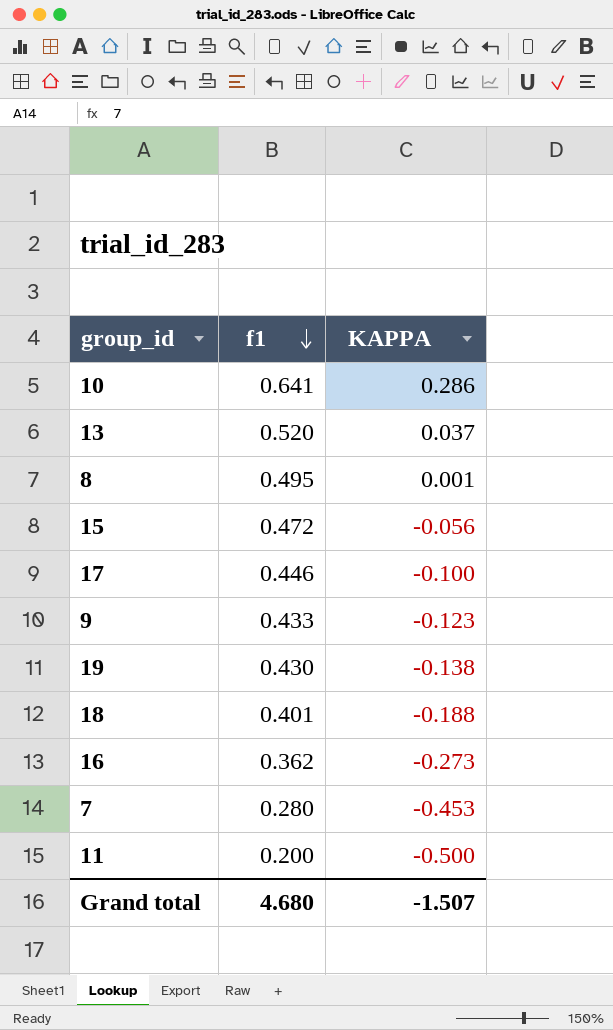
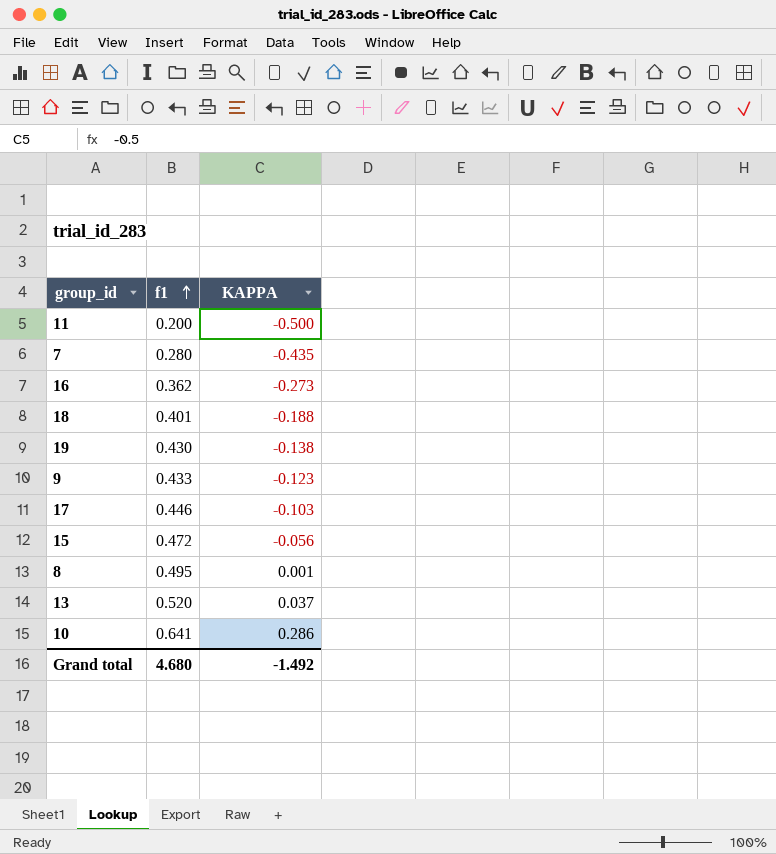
row order: f1 descending -> f1 ascending
7 | KAPPA: -0.453 -> -0.435
17 | KAPPA: -0.100 -> -0.103
Grand total | KAPPA: -1.507 -> -1.492

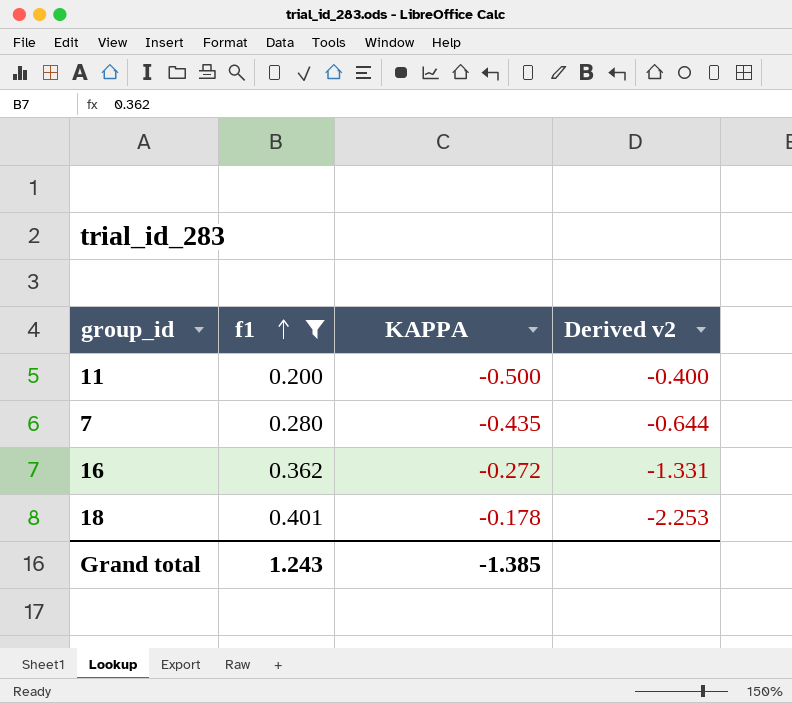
filter: none -> f1 <= 0.401
column Derived v2 | formula: none -> [f1] / [KAPPA]
16 | KAPPA: -0.273 -> -0.272
18 | KAPPA: -0.188 -> -0.178
Grand total | f1: 4.680 -> 1.243
Grand total | KAPPA: -1.492 -> -1.385

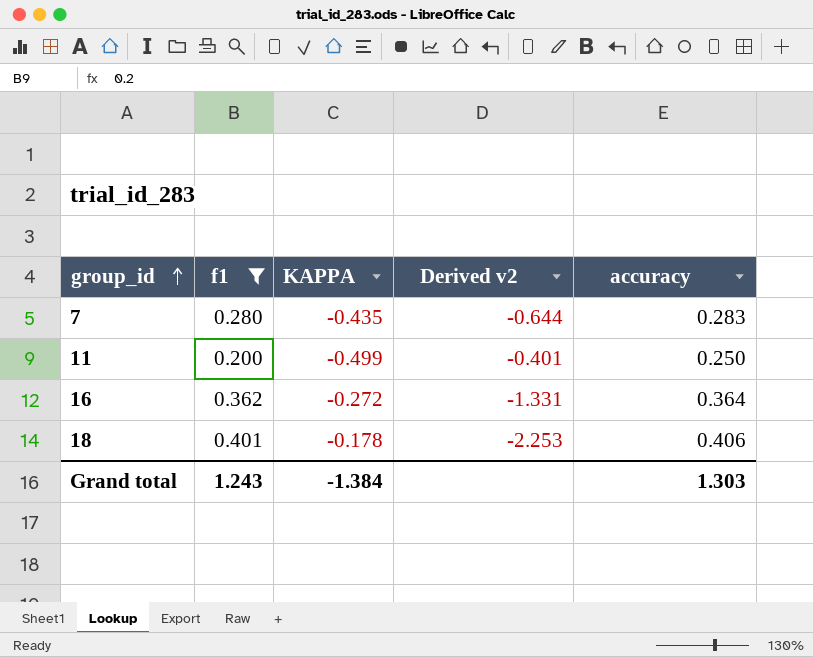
row order: f1 ascending -> group_id ascending
column accuracy | position: none -> 5
11 | KAPPA: -0.500 -> -0.499
11 | Derived v2: -0.400 -> -0.401
Grand total | KAPPA: -1.385 -> -1.384

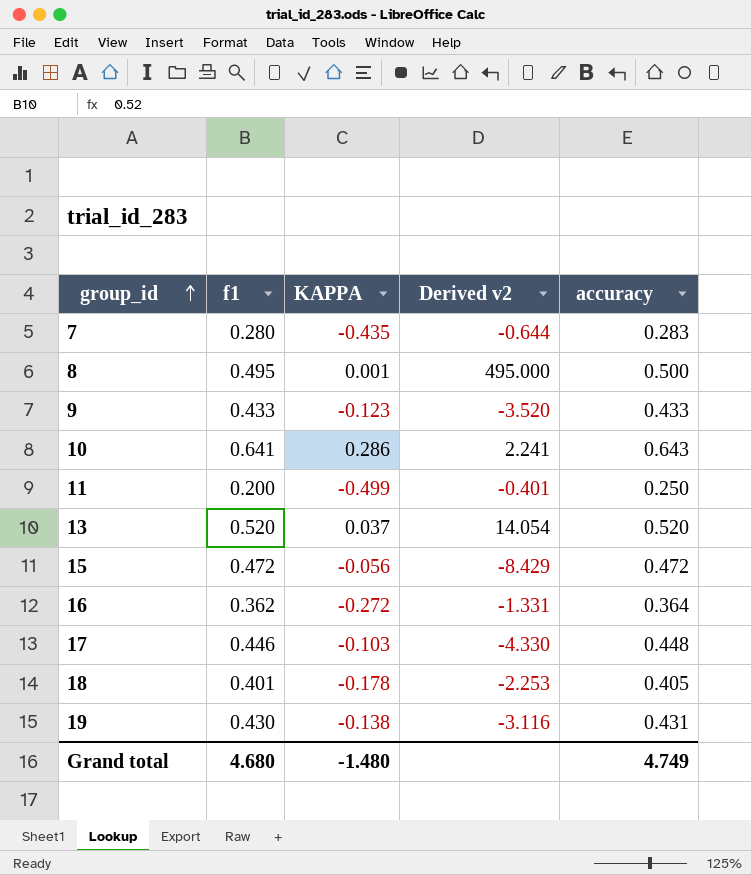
filter: f1 <= 0.401 -> none
18 | accuracy: 0.406 -> 0.405
Grand total | f1: 1.243 -> 4.680
Grand total | KAPPA: -1.384 -> -1.480
Grand total | accuracy: 1.303 -> 4.749

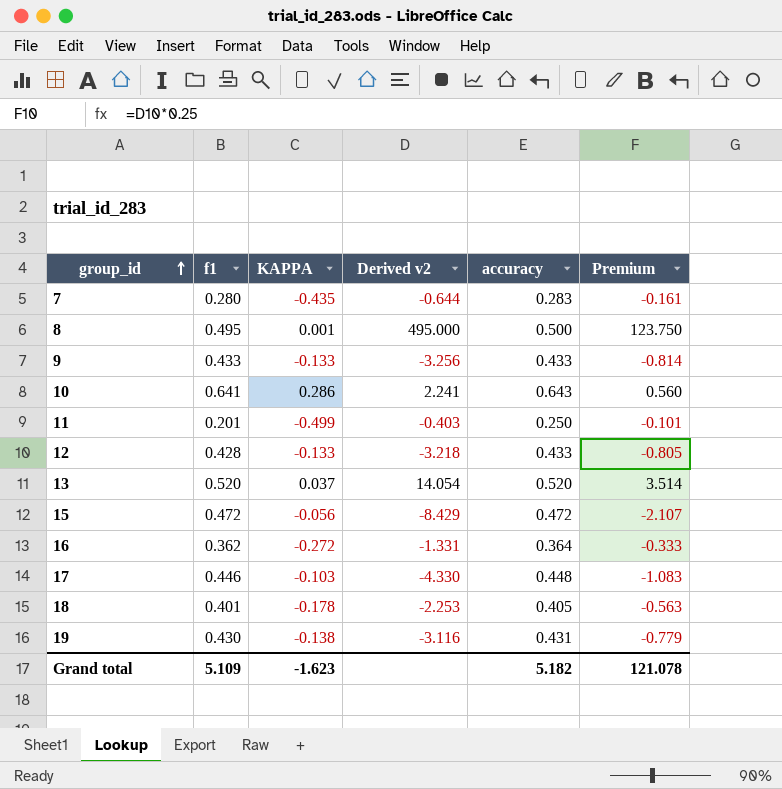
column Premium | formula: none -> [Derived v2] * 0.25
9 | KAPPA: -0.123 -> -0.133
9 | Derived v2: -3.520 -> -3.256
11 | f1: 0.200 -> 0.201
11 | Derived v2: -0.401 -> -0.403
row 12: none -> 0.428 | -0.133 | -3.218 | 0.433 | -0.805
Grand total | f1: 4.680 -> 5.109
Grand total | KAPPA: -1.480 -> -1.623
Grand total | accuracy: 4.749 -> 5.182

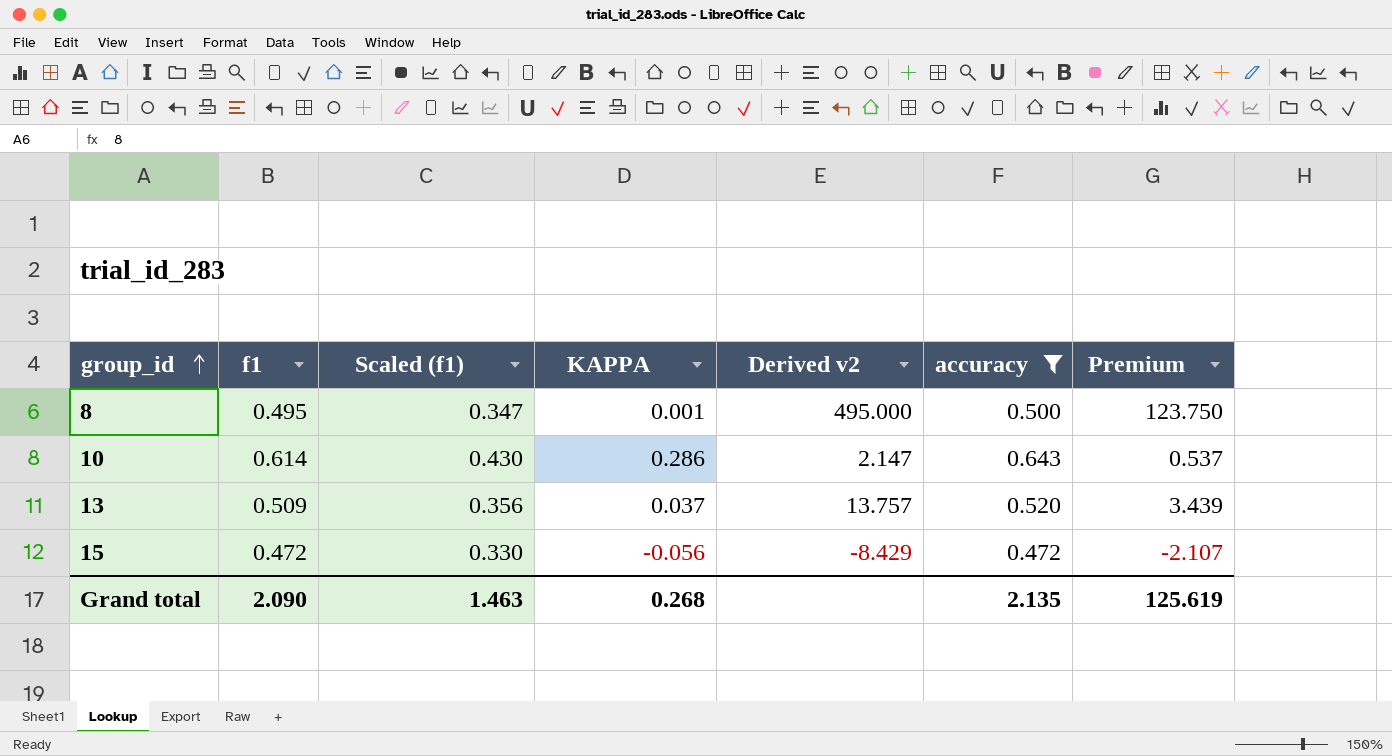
filter: none -> accuracy >= 0.472
column Scaled (f1) | formula: none -> [f1] * 0.7
10 | f1: 0.641 -> 0.614
10 | Derived v2: 2.241 -> 2.147
10 | Premium: 0.560 -> 0.537
13 | f1: 0.520 -> 0.509
13 | Derived v2: 14.054 -> 13.757
13 | Premium: 3.514 -> 3.439
Grand total | f1: 5.109 -> 2.090
Grand total | KAPPA: -1.623 -> 0.268
Grand total | accuracy: 5.182 -> 2.135
Grand total | Premium: 121.078 -> 125.619

